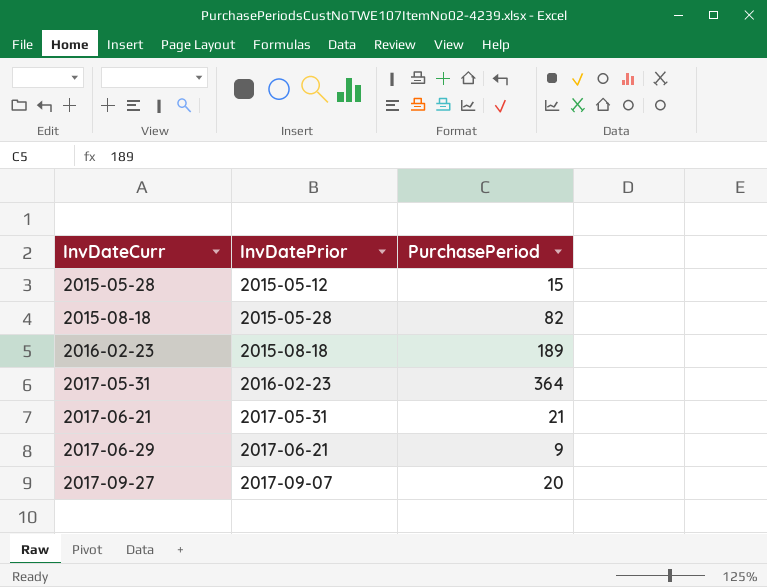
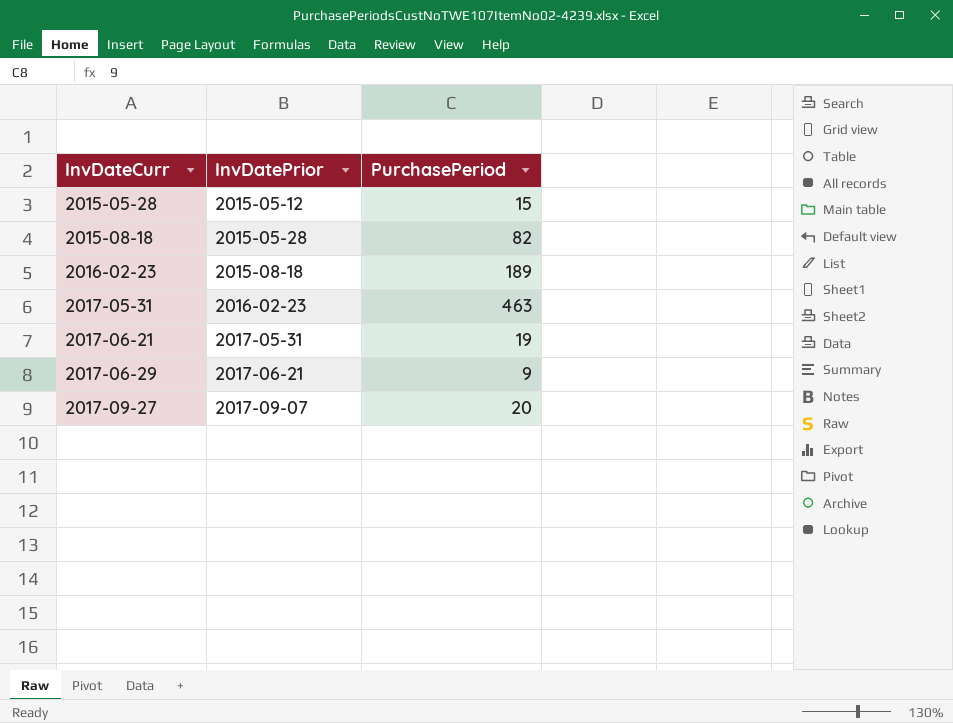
2017-05-31 | PurchasePeriod: 364 -> 463
2017-06-21 | PurchasePeriod: 21 -> 19

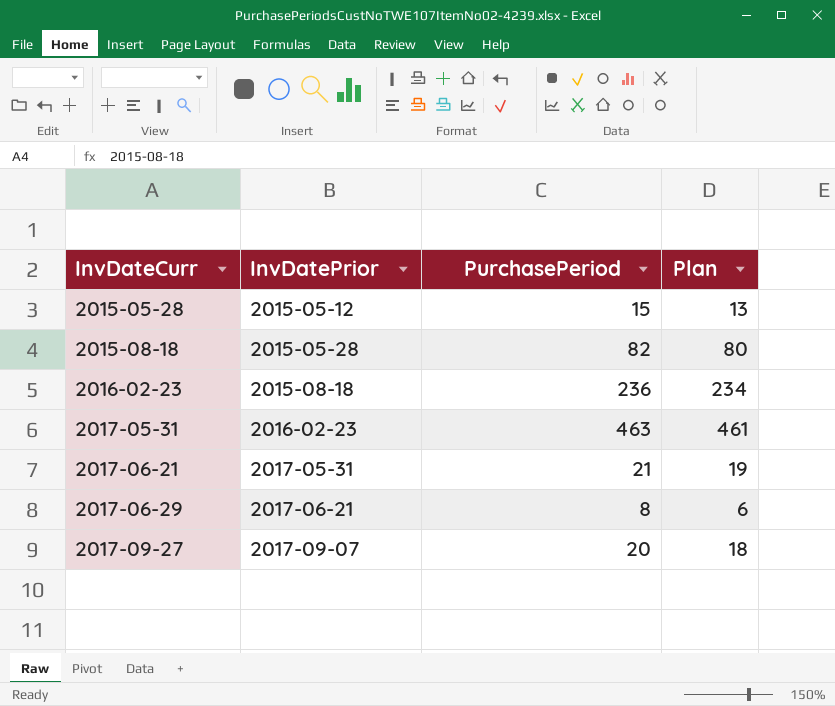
column Plan | formula: none -> [PurchasePeriod] - 2
2016-02-23 | PurchasePeriod: 189 -> 236
2017-06-21 | PurchasePeriod: 19 -> 21
2017-06-29 | PurchasePeriod: 9 -> 8

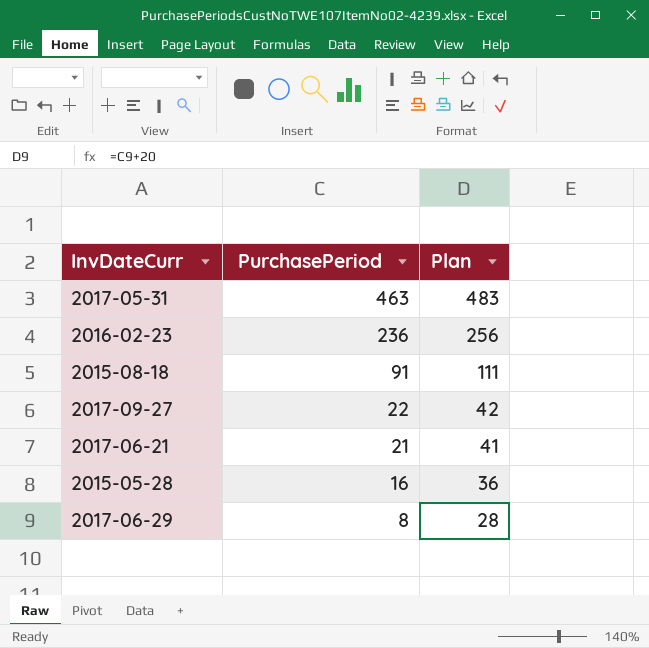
row order: InvDateCurr ascending -> PurchasePeriod descending
column InvDatePrior | position: 2 -> none
column Plan | formula: [PurchasePeriod] - 2 -> [PurchasePeriod] + 20
2015-08-18 | PurchasePeriod: 82 -> 91
2017-09-27 | PurchasePeriod: 20 -> 22
2015-05-28 | PurchasePeriod: 15 -> 16

